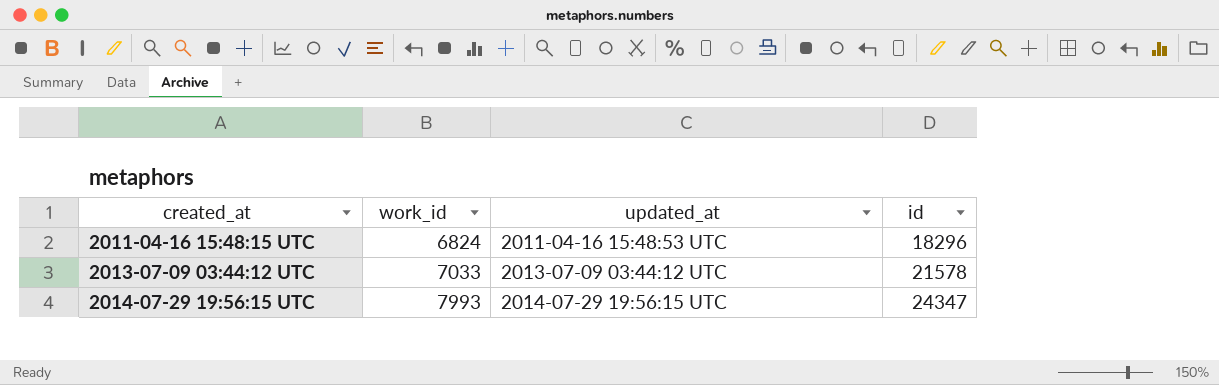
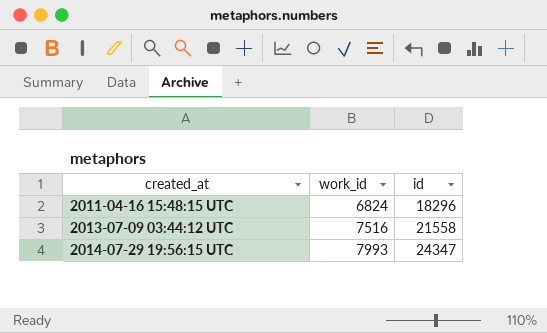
column updated_at | position: 3 -> none
2013-07-09 03:44:12 UTC | work_id: 7033 -> 7516
2013-07-09 03:44:12 UTC | id: 21578 -> 21558

